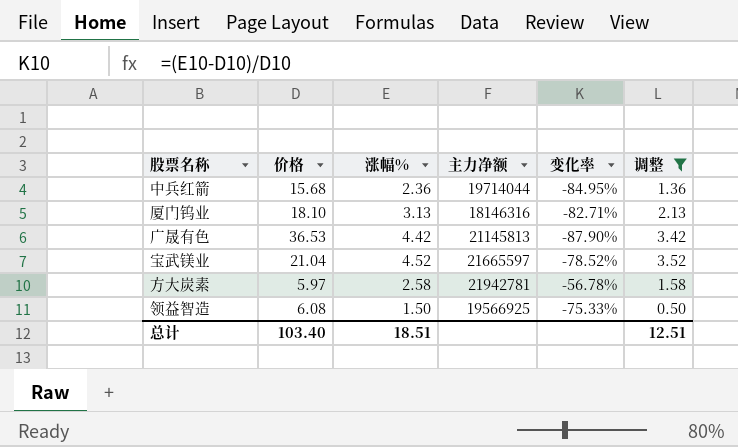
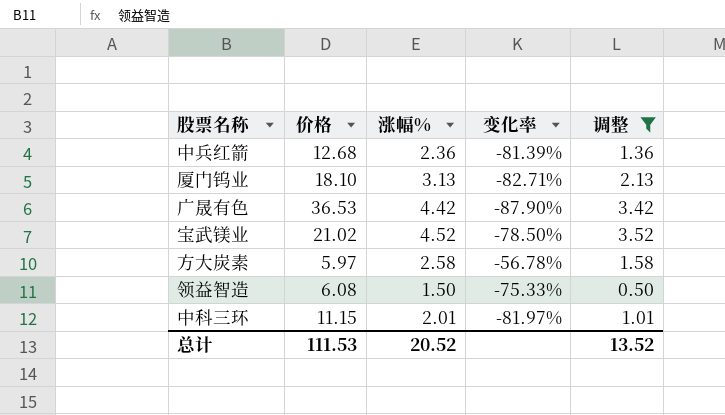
column 主力净额 | position: 4 -> none
中兵红箭 | 价格: 15.68 -> 12.68
中兵红箭 | 变化率: -84.95% -> -81.39%
宝武镁业 | 价格: 21.04 -> 21.02
宝武镁业 | 变化率: -78.52% -> -78.50%
row 中科三环: none -> 11.15 | 2.01 | -81.97% | 1.01
总计 | 价格: 103.40 -> 111.53
总计 | 涨幅%: 18.51 -> 20.52
总计 | 调整: 12.51 -> 13.52

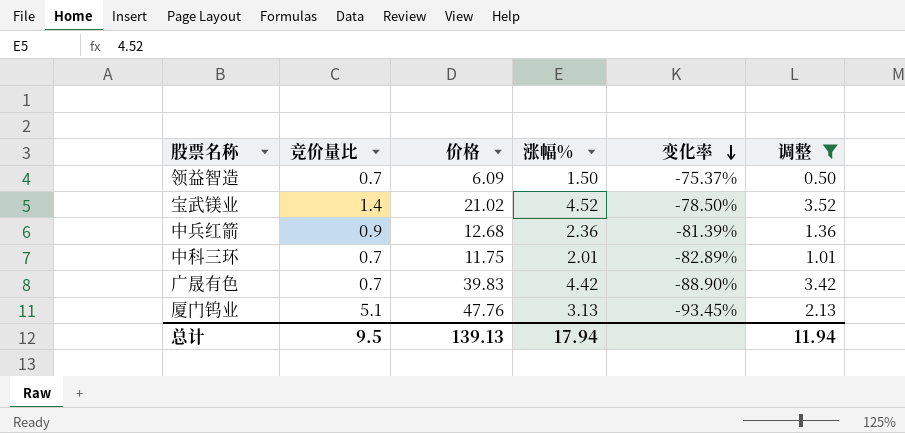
row order: none -> 变化率 descending
column 竞价量比 | position: none -> 2
row 方大炭素: 5.97 | 2.58 | -56.78% | 1.58 -> none
领益智造 | 价格: 6.08 -> 6.09
领益智造 | 变化率: -75.33% -> -75.37%
中科三环 | 价格: 11.15 -> 11.75
中科三环 | 变化率: -81.97% -> -82.89%
广晟有色 | 价格: 36.53 -> 39.83
广晟有色 | 变化率: -87.90% -> -88.90%
厦门钨业 | 价格: 18.10 -> 47.76
厦门钨业 | 变化率: -82.71% -> -93.45%
总计 | 价格: 111.53 -> 139.13
总计 | 涨幅%: 20.52 -> 17.94
总计 | 调整: 13.52 -> 11.94

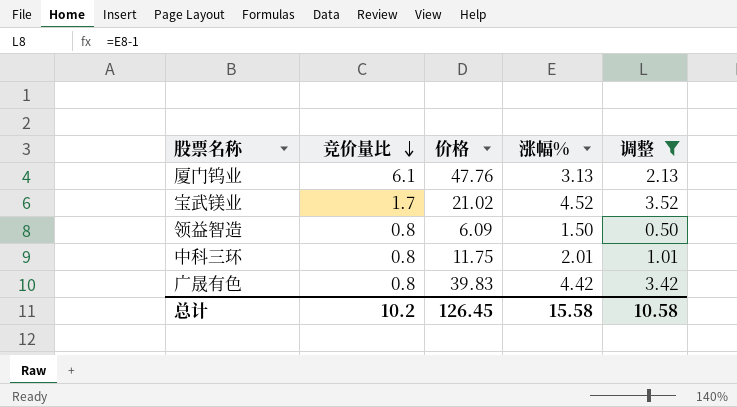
row order: 变化率 descending -> 竞价量比 descending
column 变化率 | formula: ([涨幅%] - [价格]) / [价格] -> none
row 中兵红箭: 0.9 | 12.68 | 2.36 | -81.39% | 1.36 -> none
厦门钨业 | 竞价量比: 5.1 -> 6.1
宝武镁业 | 竞价量比: 1.4 -> 1.7
领益智造 | 竞价量比: 0.7 -> 0.8
中科三环 | 竞价量比: 0.7 -> 0.8
广晟有色 | 竞价量比: 0.7 -> 0.8
总计 | 竞价量比: 9.5 -> 10.2
总计 | 价格: 139.13 -> 126.45
总计 | 涨幅%: 17.94 -> 15.58
总计 | 调整: 11.94 -> 10.58

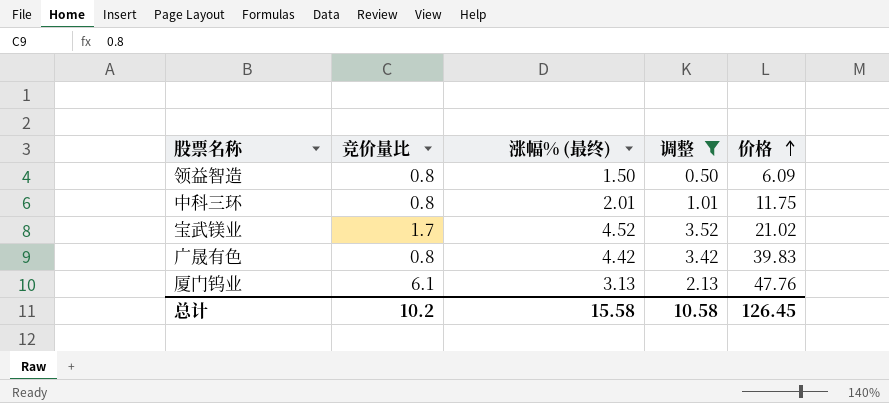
row order: 竞价量比 descending -> 价格 ascending
column name: 涨幅% -> 涨幅% (最终)
column 价格 | position: 3 -> 5

